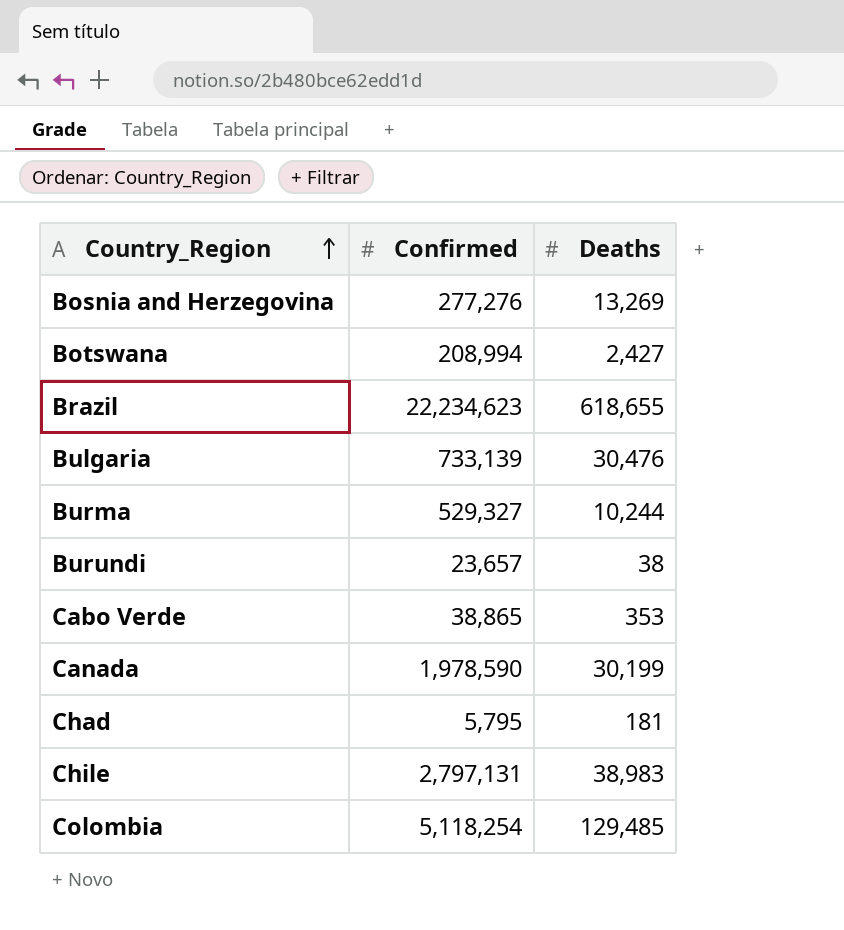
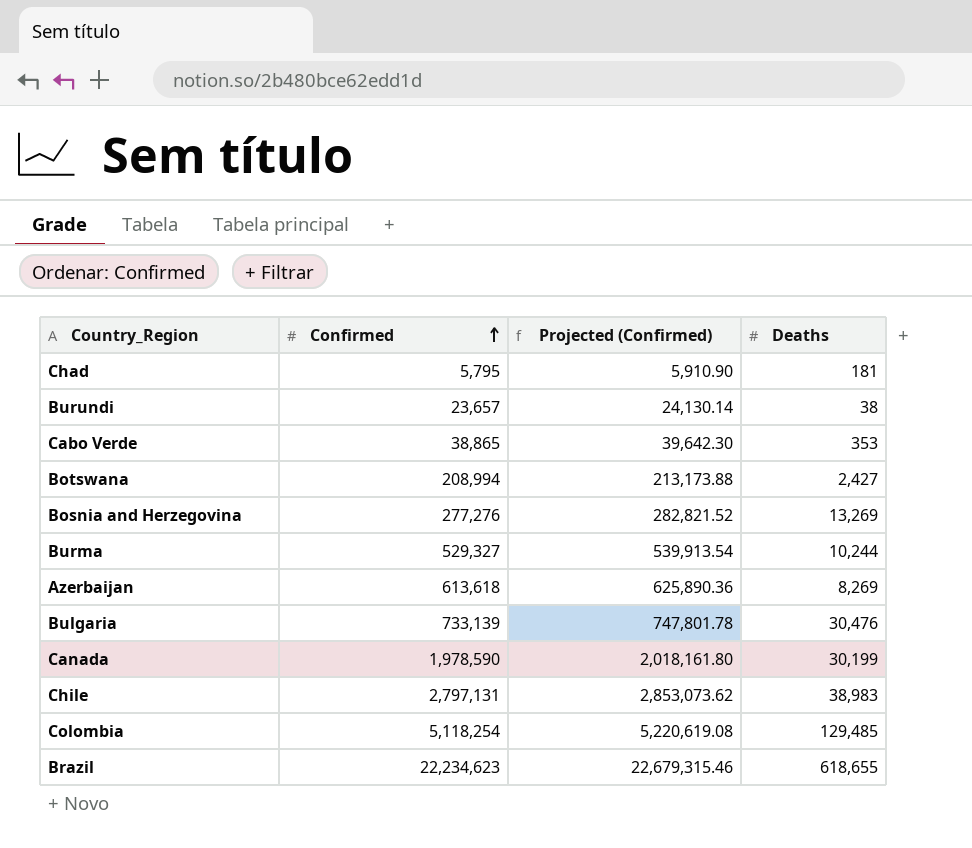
row order: Country_Region ascending -> Confirmed ascending
column Projected (Confirmed) | formula: none -> [Confirmed] * 1.02
row Azerbaijan: none -> 613,618 | 625,890.36 | 8,269

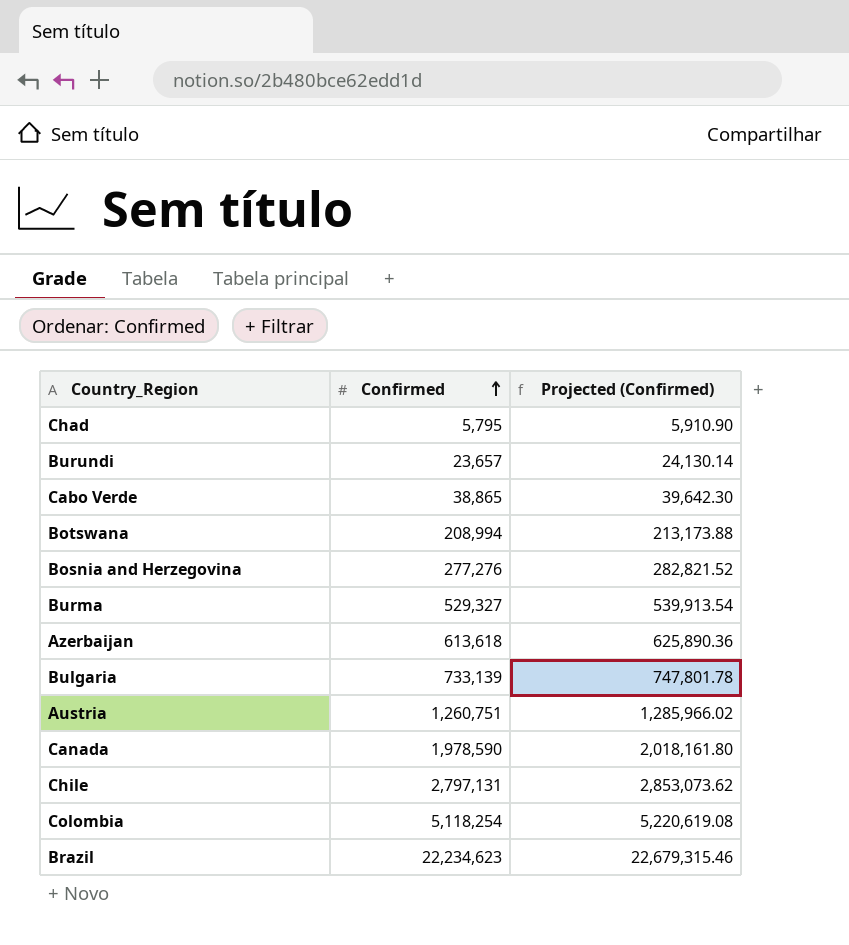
column Deaths | position: 4 -> none
row Austria: none -> 1,260,751 | 1,285,966.02

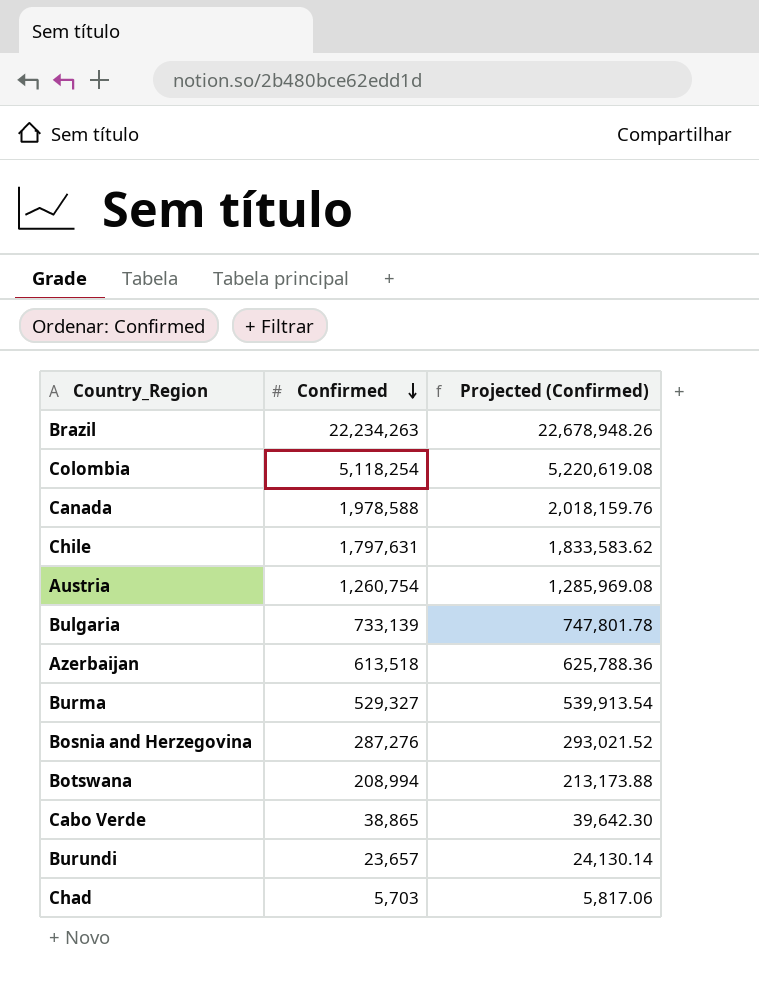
row order: Confirmed ascending -> Confirmed descending
Brazil | Confirmed: 22,234,623 -> 22,234,263
Brazil | Projected (Confirmed): 22,679,315.46 -> 22,678,948.26
Canada | Confirmed: 1,978,590 -> 1,978,588
Canada | Projected (Confirmed): 2,018,161.80 -> 2,018,159.76
Chile | Confirmed: 2,797,131 -> 1,797,631
Chile | Projected (Confirmed): 2,853,073.62 -> 1,833,583.62
Austria | Confirmed: 1,260,751 -> 1,260,754
Austria | Projected (Confirmed): 1,285,966.02 -> 1,285,969.08
Azerbaijan | Confirmed: 613,618 -> 613,518
Azerbaijan | Projected (Confirmed): 625,890.36 -> 625,788.36
Bosnia and Herzegovina | Confirmed: 277,276 -> 287,276
Bosnia and Herzegovina | Projected (Confirmed): 282,821.52 -> 293,021.52
Chad | Confirmed: 5,795 -> 5,703
Chad | Projected (Confirmed): 5,910.90 -> 5,817.06

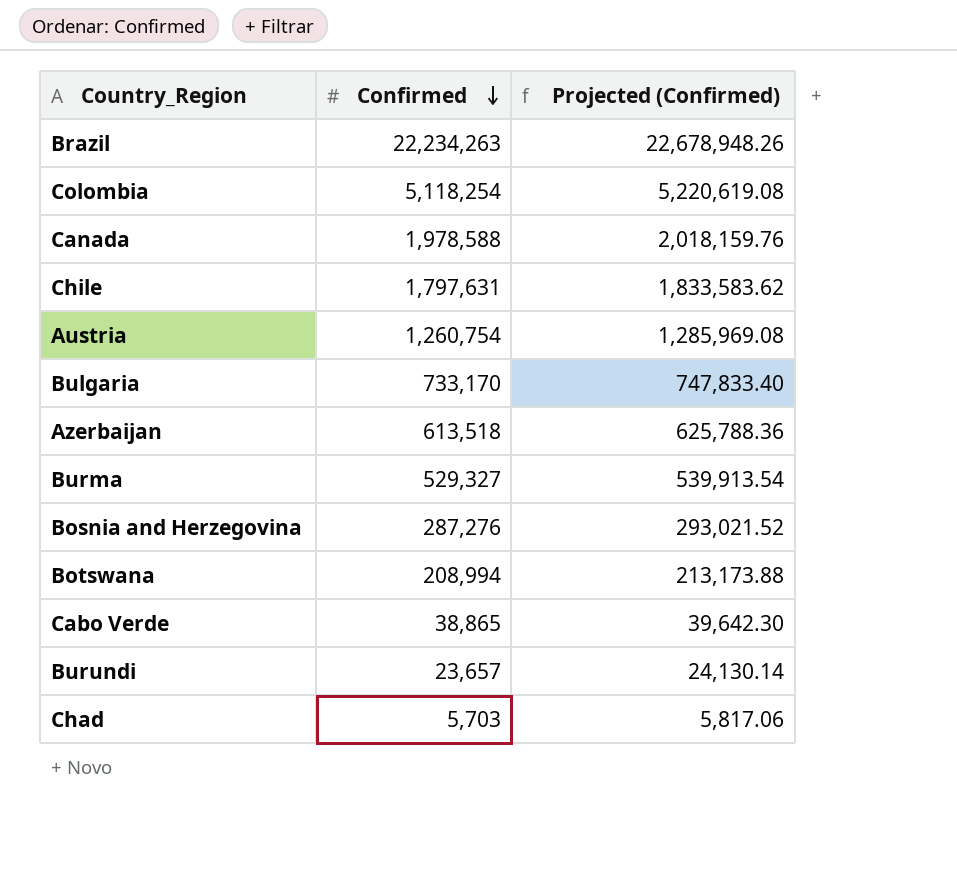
Bulgaria | Confirmed: 733,139 -> 733,170
Bulgaria | Projected (Confirmed): 747,801.78 -> 747,833.40

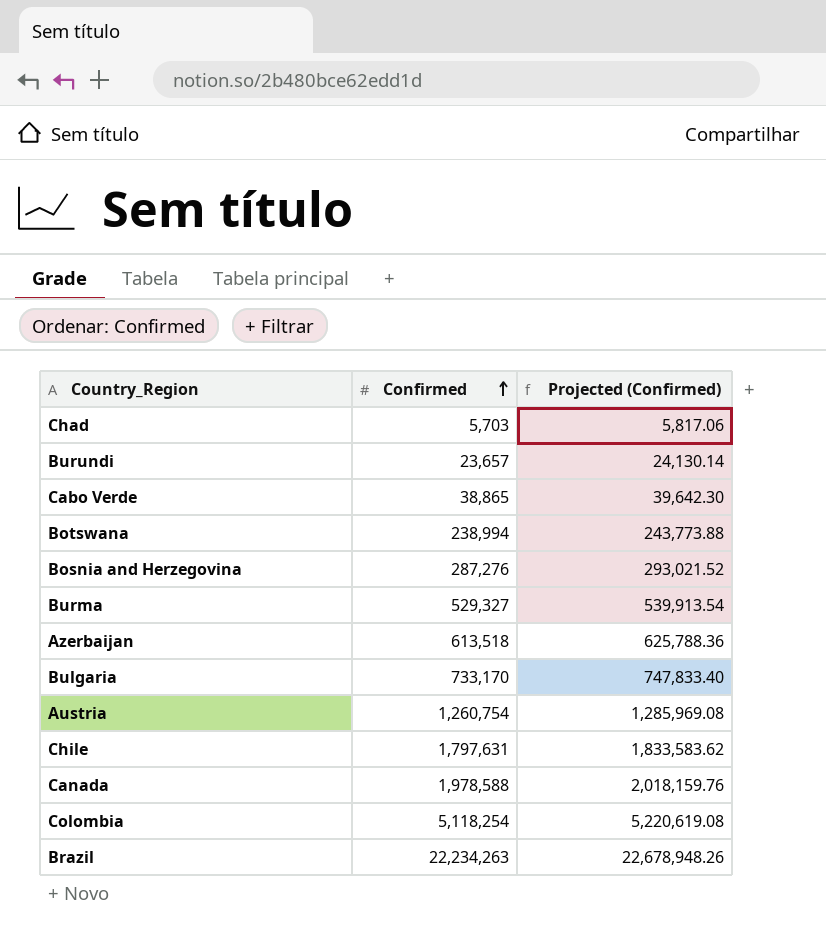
row order: Confirmed descending -> Confirmed ascending
Botswana | Confirmed: 208,994 -> 238,994
Botswana | Projected (Confirmed): 213,173.88 -> 243,773.88

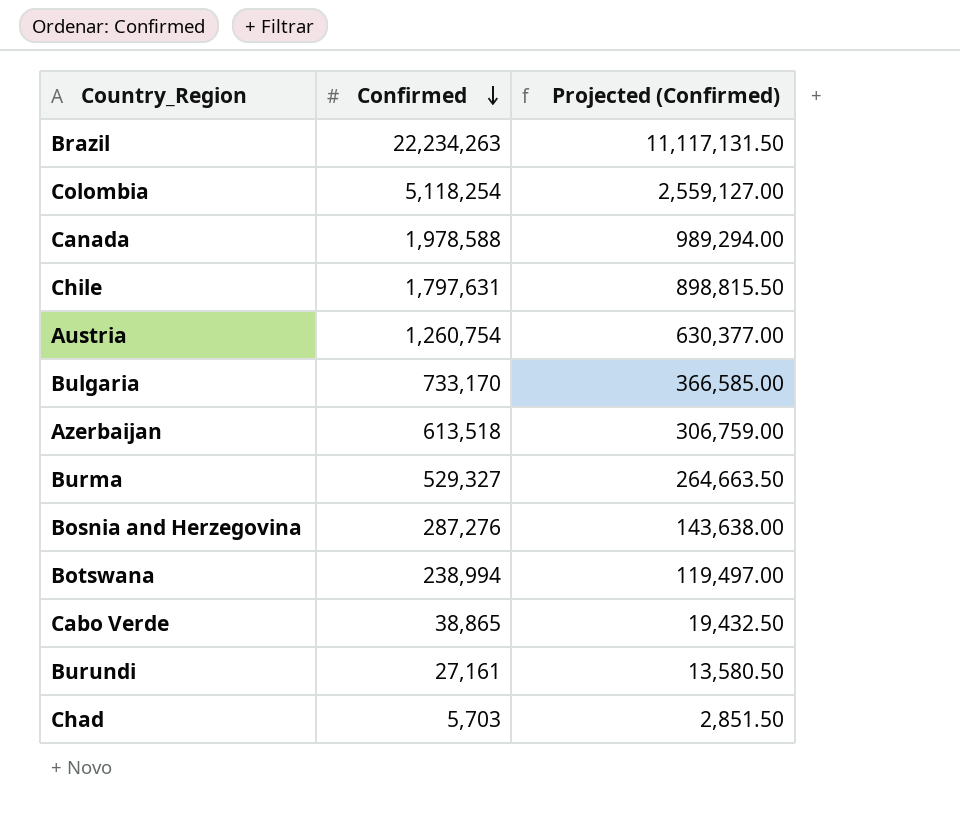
row order: Confirmed ascending -> Confirmed descending
column Projected (Confirmed) | formula: [Confirmed] * 1.02 -> [Confirmed] * 0.5
Burundi | Confirmed: 23,657 -> 27,161

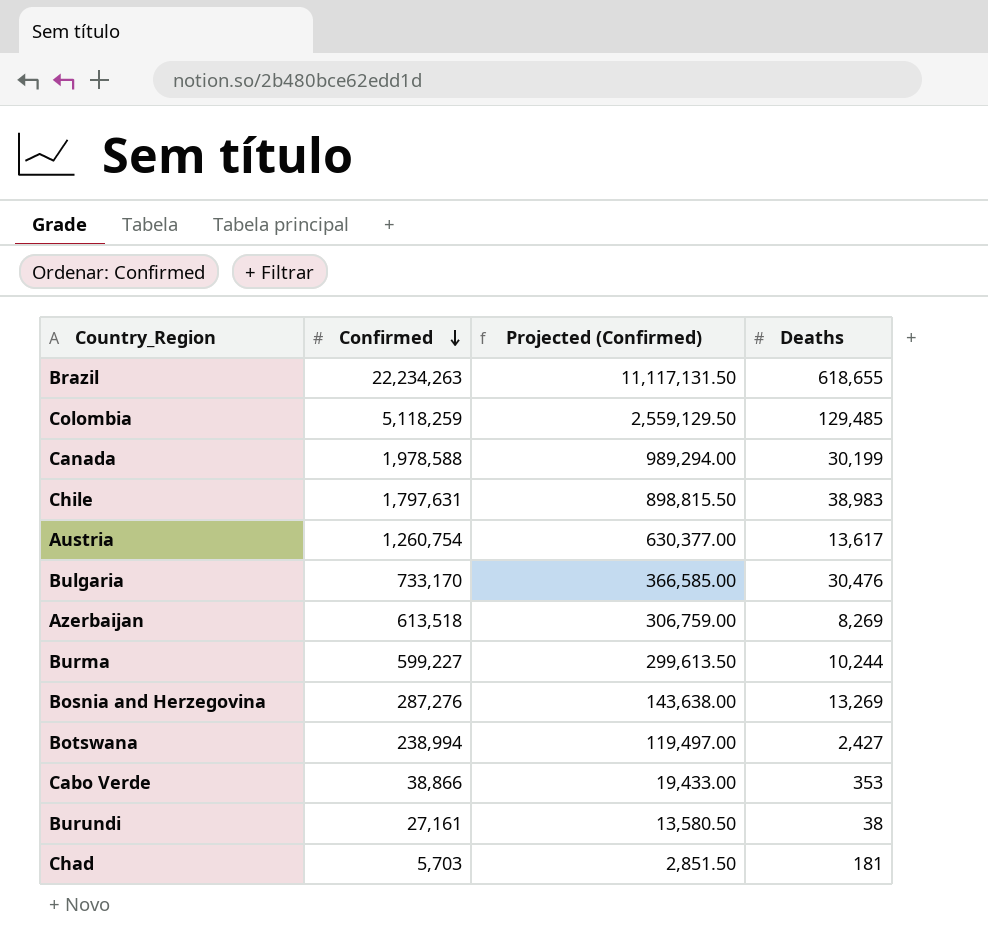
column Deaths | position: none -> 4
Colombia | Confirmed: 5,118,254 -> 5,118,259
Colombia | Projected (Confirmed): 2,559,127.00 -> 2,559,129.50
Burma | Confirmed: 529,327 -> 599,227
Burma | Projected (Confirmed): 264,663.50 -> 299,613.50
Cabo Verde | Confirmed: 38,865 -> 38,866
Cabo Verde | Projected (Confirmed): 19,432.50 -> 19,433.00

